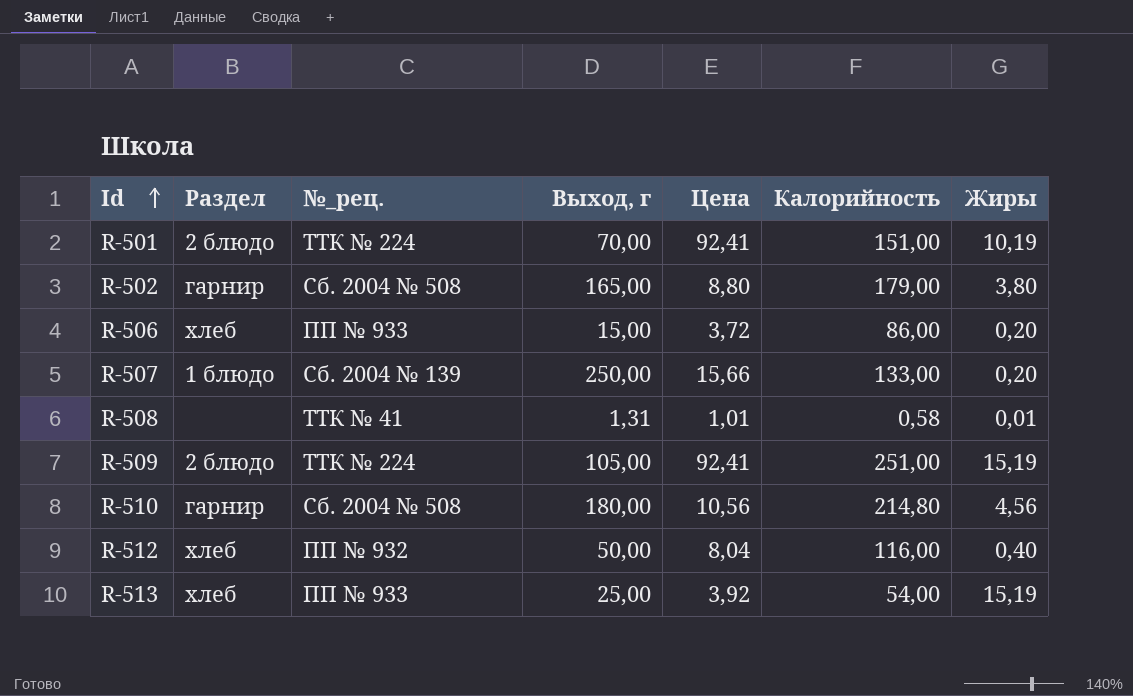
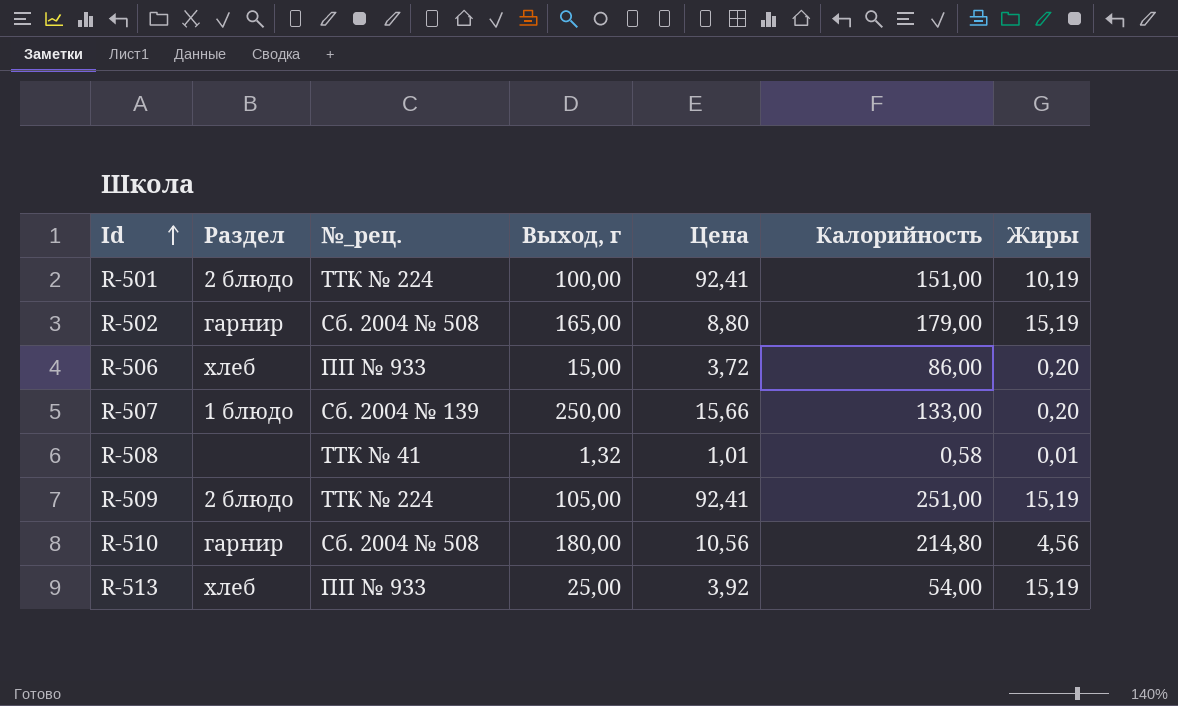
row R-512: хлеб | ПП № 932 | 50,00 | 8,04 | 116,00 | 0,40 -> none
R-501 | Выход, г: 70,00 -> 100,00
R-502 | Жиры: 3,80 -> 15,19
R-508 | Выход, г: 1,31 -> 1,32

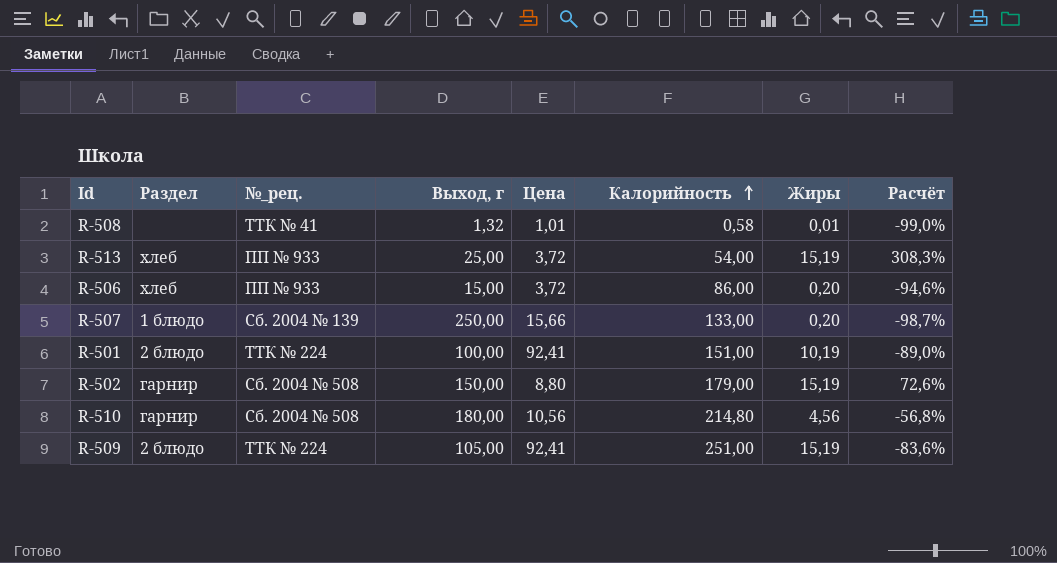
row order: Id ascending -> Калорийность ascending
column Расчёт | formula: none -> ([Жиры] - [Цена]) / [Цена]
R-513 | Цена: 3,92 -> 3,72
R-502 | Выход, г: 165,00 -> 150,00

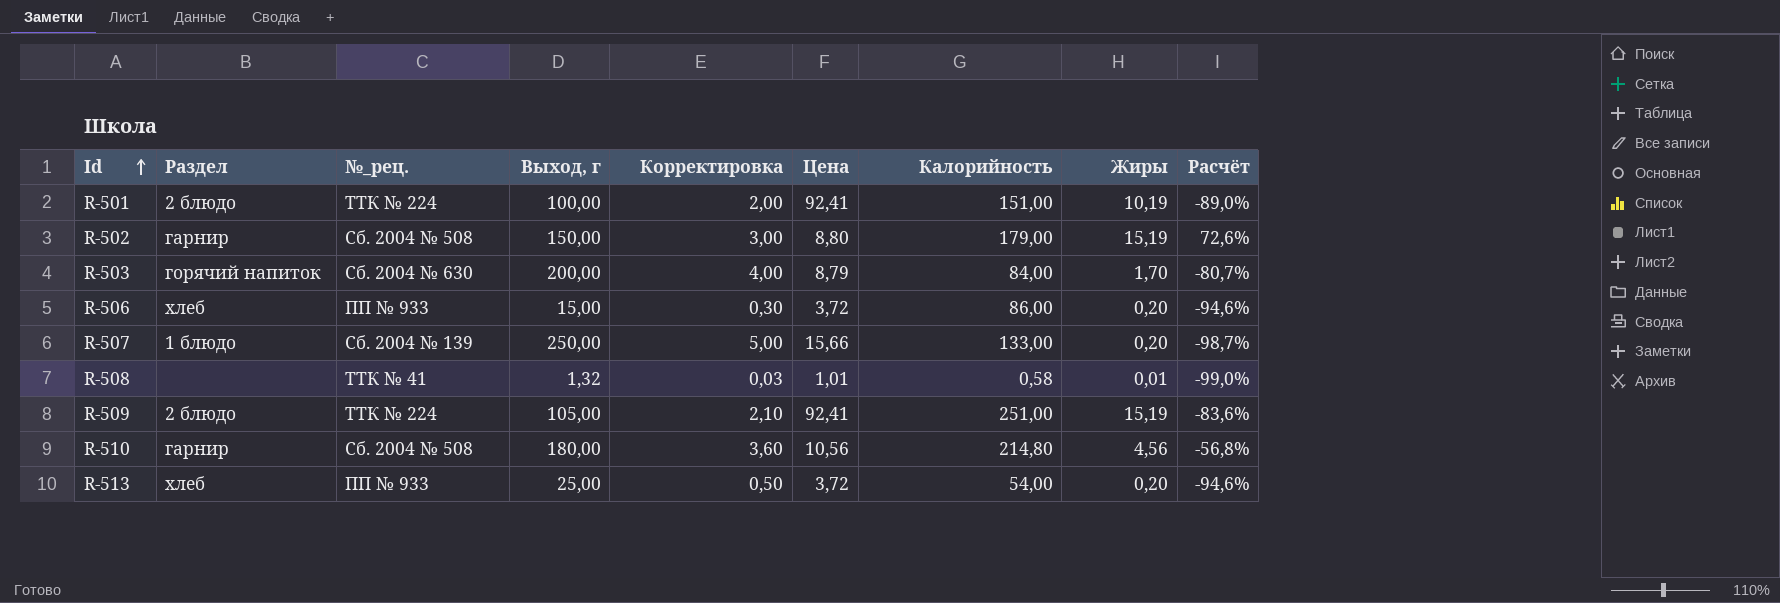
row order: Калорийность ascending -> Id ascending
column Корректировка | formula: none -> [Выход, г] * 0,02
row R-503: none -> горячий напиток | Сб. 2004 № 630 | 200,00 | 4,00 | 8,79 | 84,00 | 1,70 | -80,7%
R-513 | Жиры: 15,19 -> 0,20
R-513 | Расчёт: 308,3% -> -94,6%

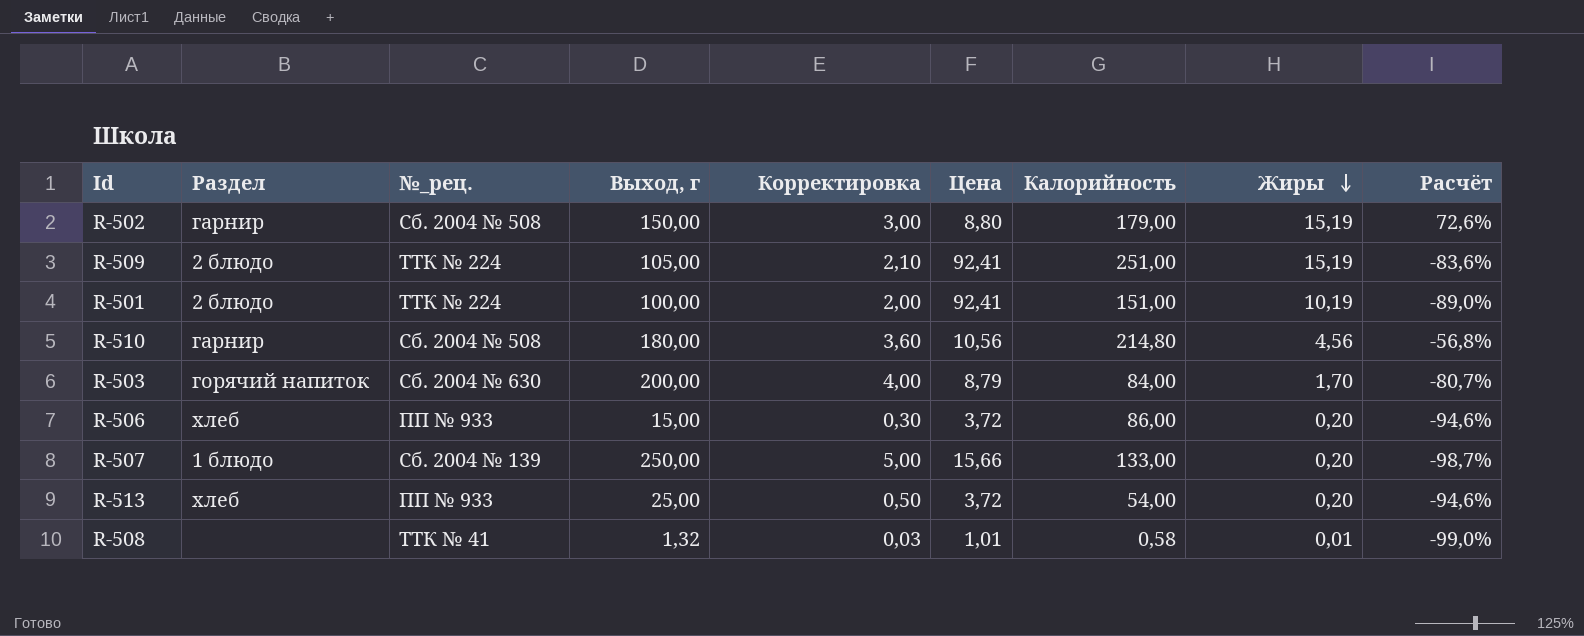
row order: Id ascending -> Жиры descending

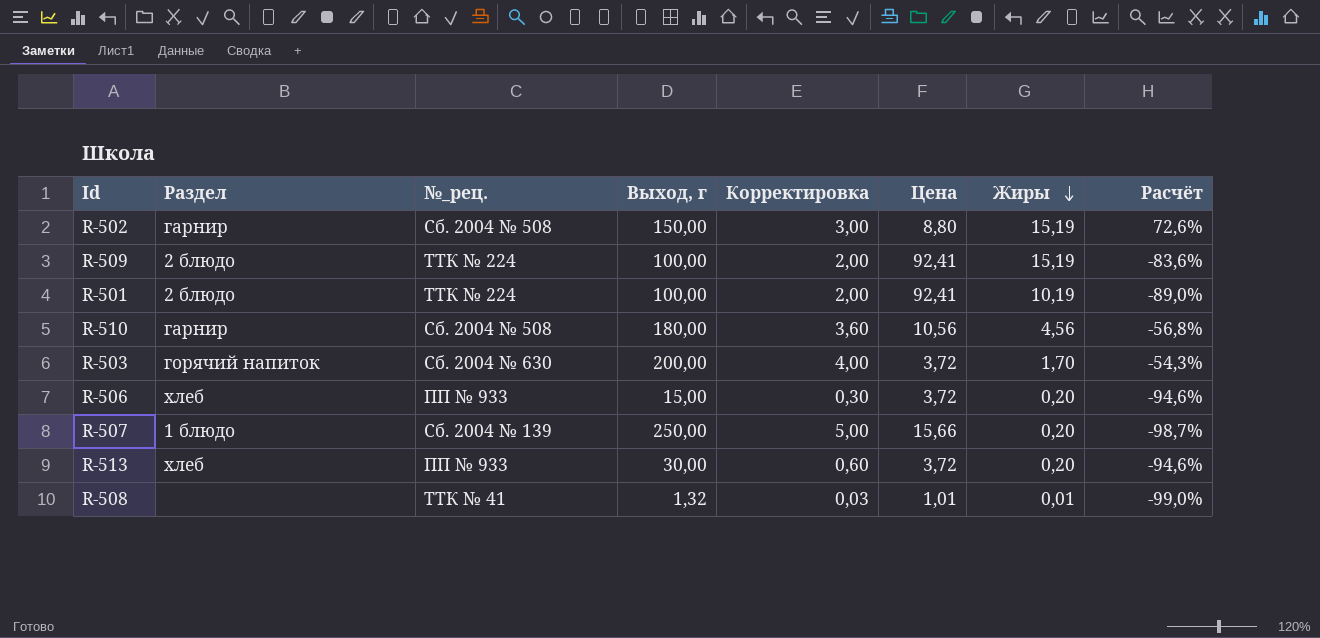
column Калорийность | position: 7 -> none
R-509 | Выход, г: 105,00 -> 100,00
R-509 | Корректировка: 2,10 -> 2,00
R-503 | Цена: 8,79 -> 3,72
R-503 | Расчёт: -80,7% -> -54,3%
R-513 | Выход, г: 25,00 -> 30,00
R-513 | Корректировка: 0,50 -> 0,60

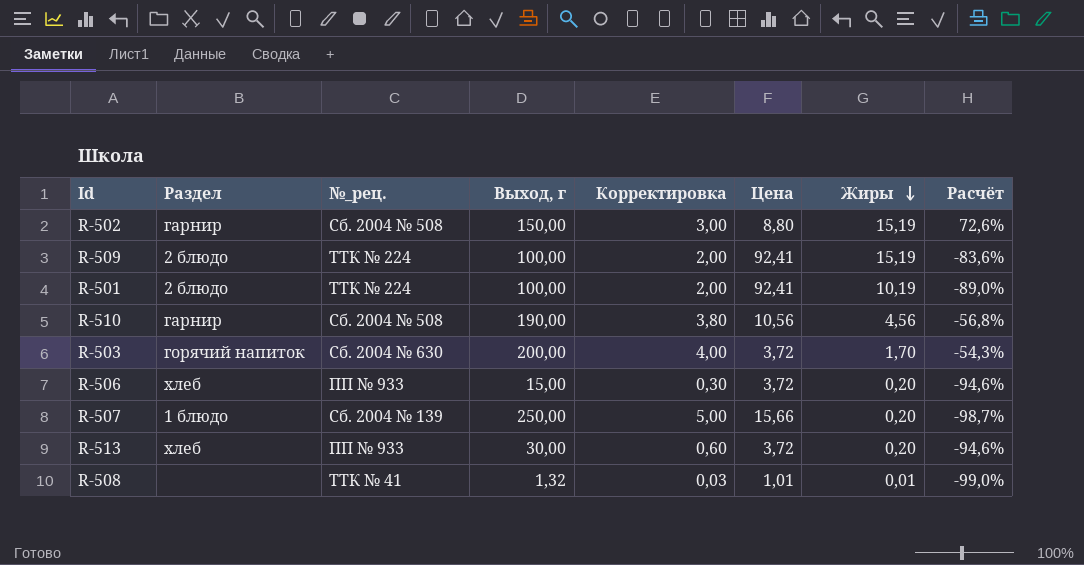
R-510 | Выход, г: 180,00 -> 190,00
R-510 | Корректировка: 3,60 -> 3,80

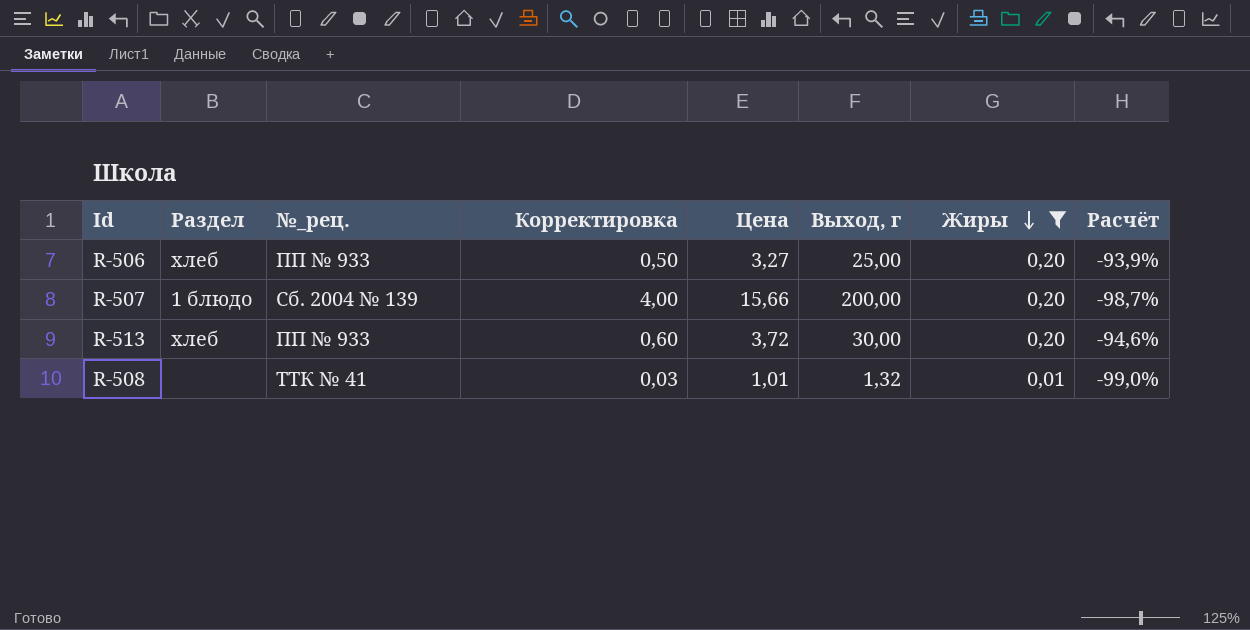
filter: none -> Жиры <= 0,20
column Выход, г | position: 4 -> 6
R-506 | Корректировка: 0,30 -> 0,50
R-506 | Цена: 3,72 -> 3,27
R-506 | Выход, г: 15,00 -> 25,00
R-506 | Расчёт: -94,6% -> -93,9%
R-507 | Корректировка: 5,00 -> 4,00
R-507 | Выход, г: 250,00 -> 200,00

